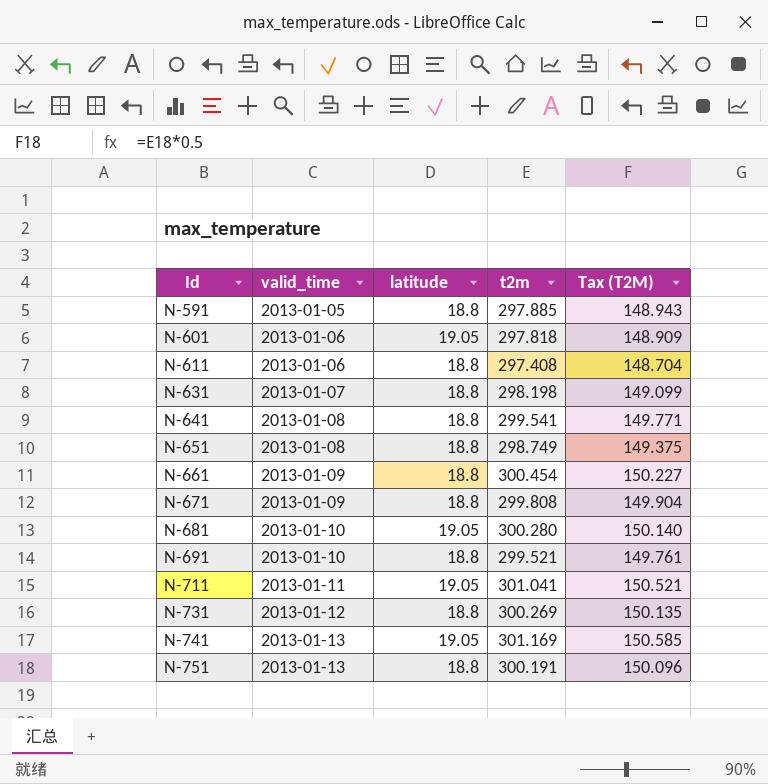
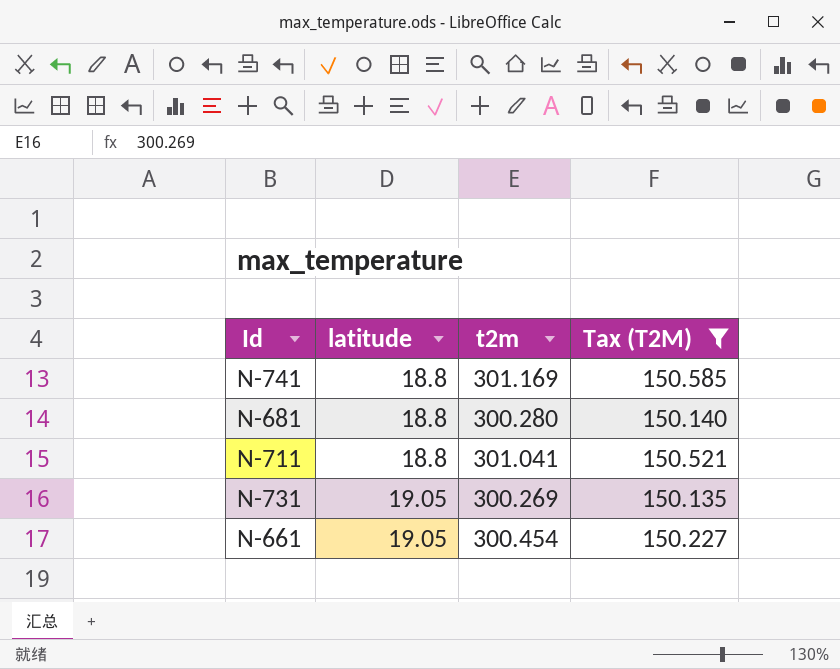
filter: none -> Tax (T2M) >= 150.135
row order: Id ascending -> latitude ascending
column valid_time | position: 2 -> none
N-741 | latitude: 19.05 -> 18.8
N-681 | latitude: 19.05 -> 18.8
N-711 | latitude: 19.05 -> 18.8
N-731 | latitude: 18.8 -> 19.05
N-661 | latitude: 18.8 -> 19.05

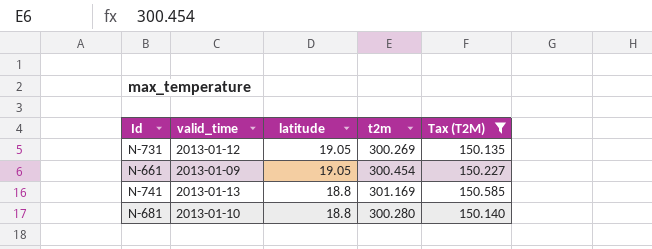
row order: latitude ascending -> latitude descending
column valid_time | position: none -> 2
row N-711: 18.8 | 301.041 | 150.521 -> none

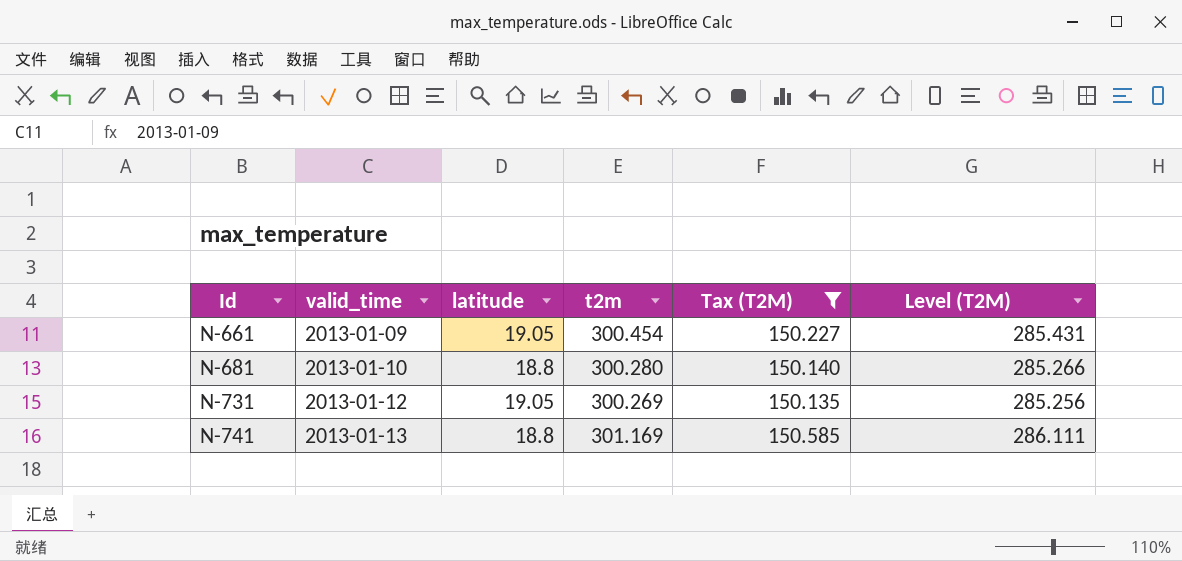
row order: latitude descending -> Id ascending
column Level (T2M) | formula: none -> [t2m] * 0.95

